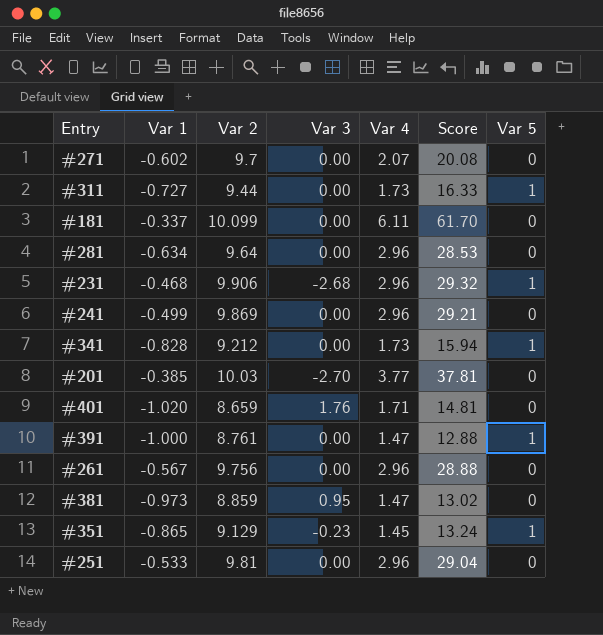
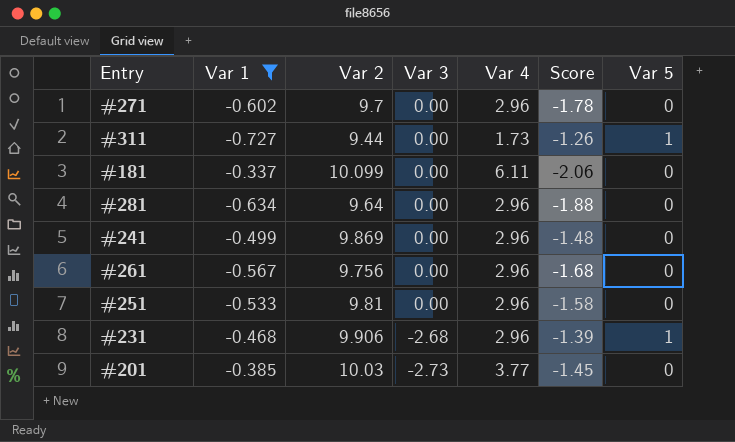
filter: none -> Var 1 >= -0.727
row order: none -> Var 3 descending
column Score | formula: [Var 2] * [Var 4] -> [Var 1] * [Var 4]
#271 | Var 4: 2.07 -> 2.96
#201 | Var 3: -2.70 -> -2.73

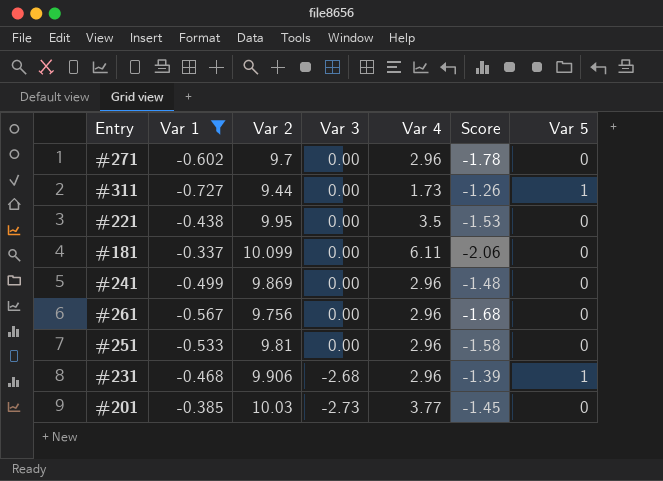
row #281: -0.634 | 9.64 | 0.00 | 2.96 | -1.88 | 0 -> none
row #221: none -> -0.438 | 9.95 | 0.00 | 3.5 | -1.53 | 0

